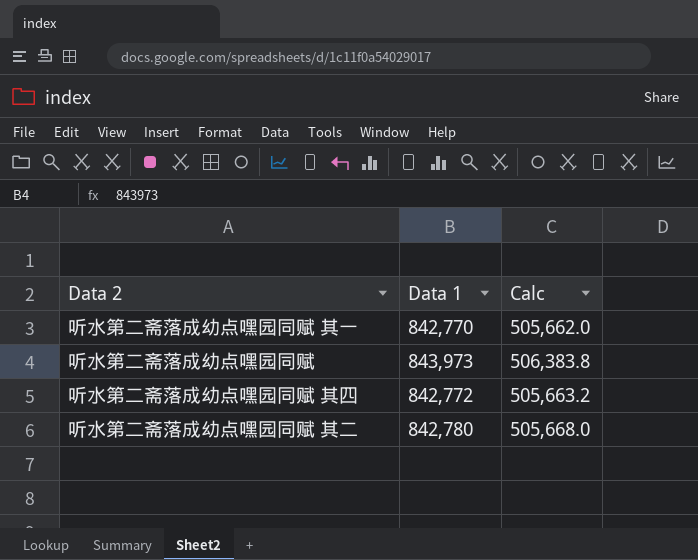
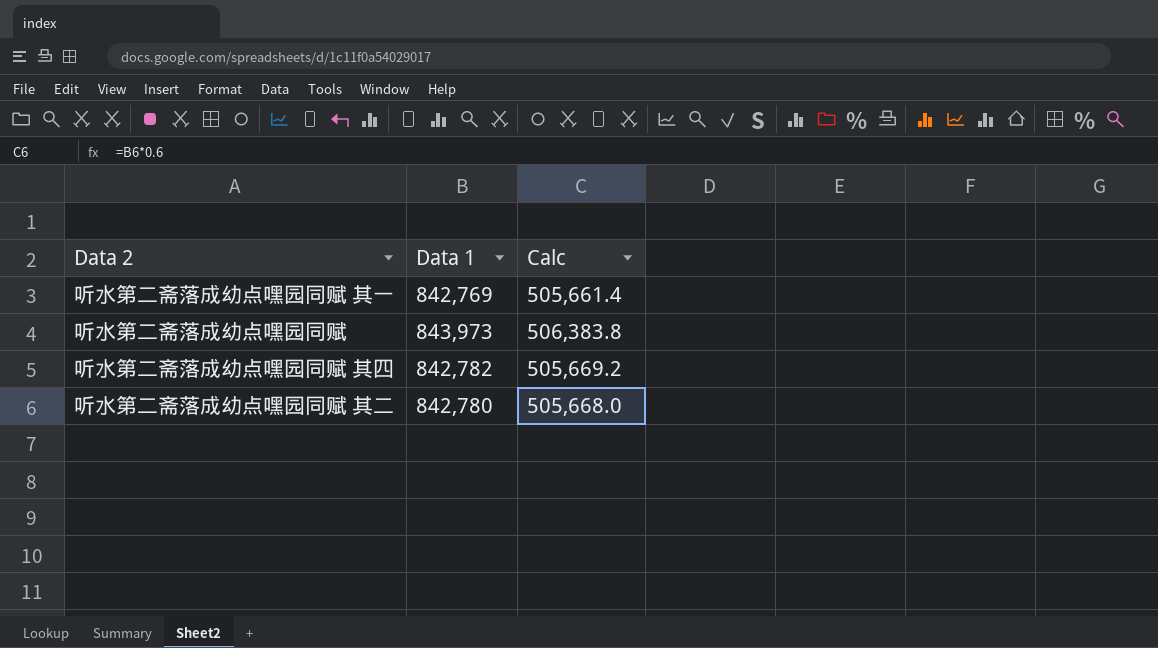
听水第二斋落成幼点嘿园同赋 其一 | Data 1: 842,770 -> 842,769
听水第二斋落成幼点嘿园同赋 其一 | Calc: 505,662.0 -> 505,661.4
听水第二斋落成幼点嘿园同赋 其四 | Data 1: 842,772 -> 842,782
听水第二斋落成幼点嘿园同赋 其四 | Calc: 505,663.2 -> 505,669.2

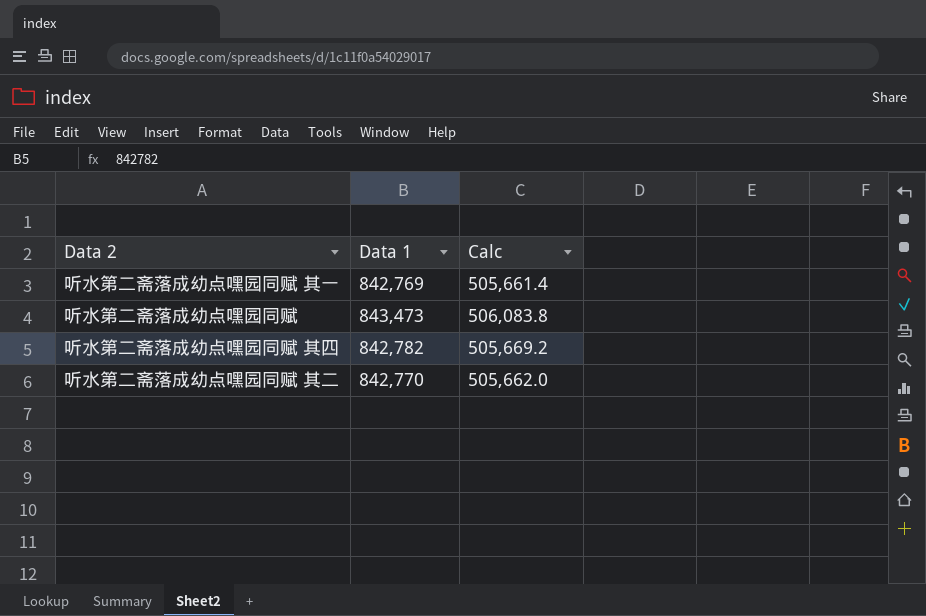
听水第二斋落成幼点嘿园同赋 | Data 1: 843,973 -> 843,473
听水第二斋落成幼点嘿园同赋 | Calc: 506,383.8 -> 506,083.8
听水第二斋落成幼点嘿园同赋 其二 | Data 1: 842,780 -> 842,770
听水第二斋落成幼点嘿园同赋 其二 | Calc: 505,668.0 -> 505,662.0

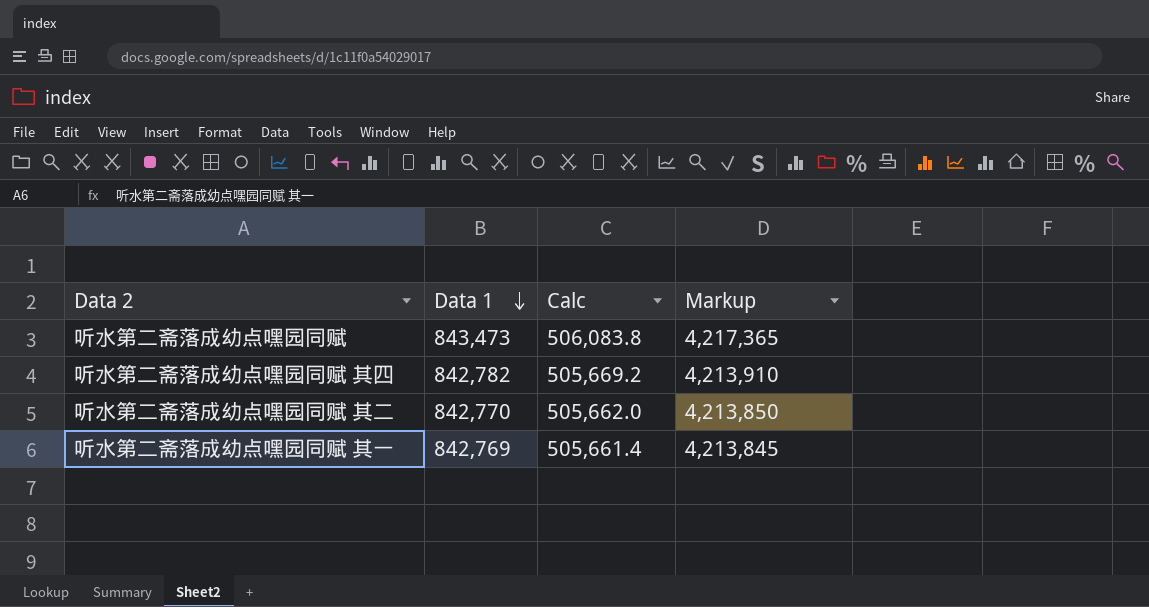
row order: none -> Data 1 descending
column Markup | formula: none -> [Data 1] * 5

